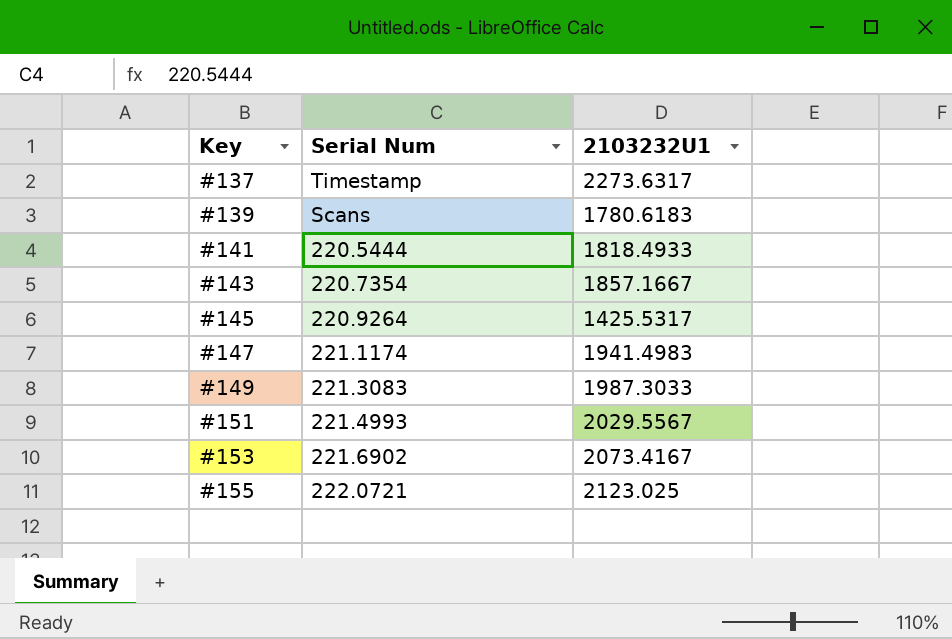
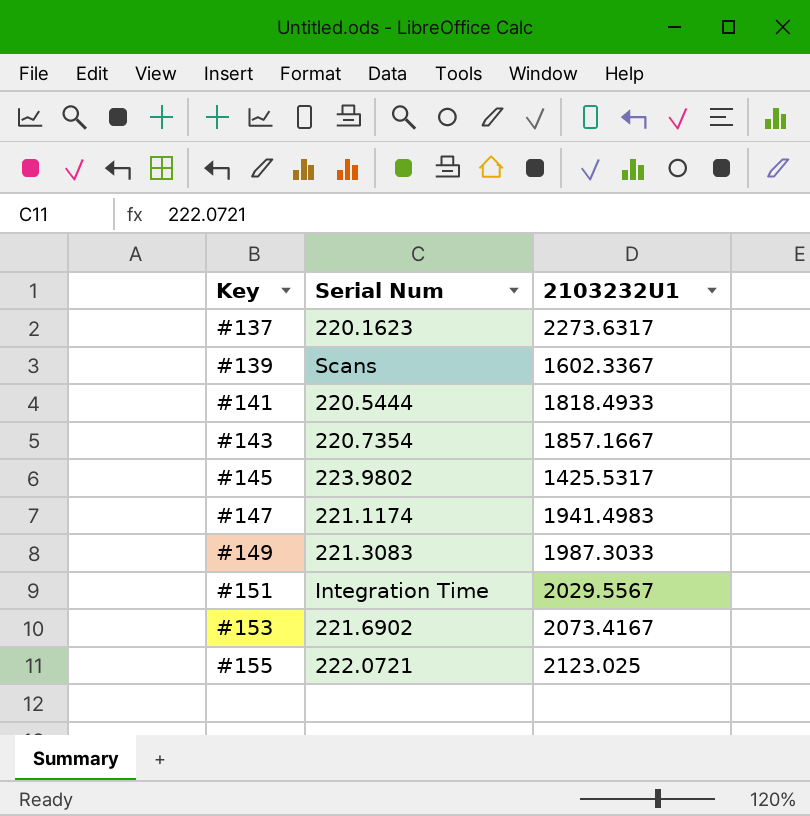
#137 | Serial Num: Timestamp -> 220.1623
#139 | 2103232U1: 1780.6183 -> 1602.3367
#145 | Serial Num: 220.9264 -> 223.9802
#151 | Serial Num: 221.4993 -> Integration Time

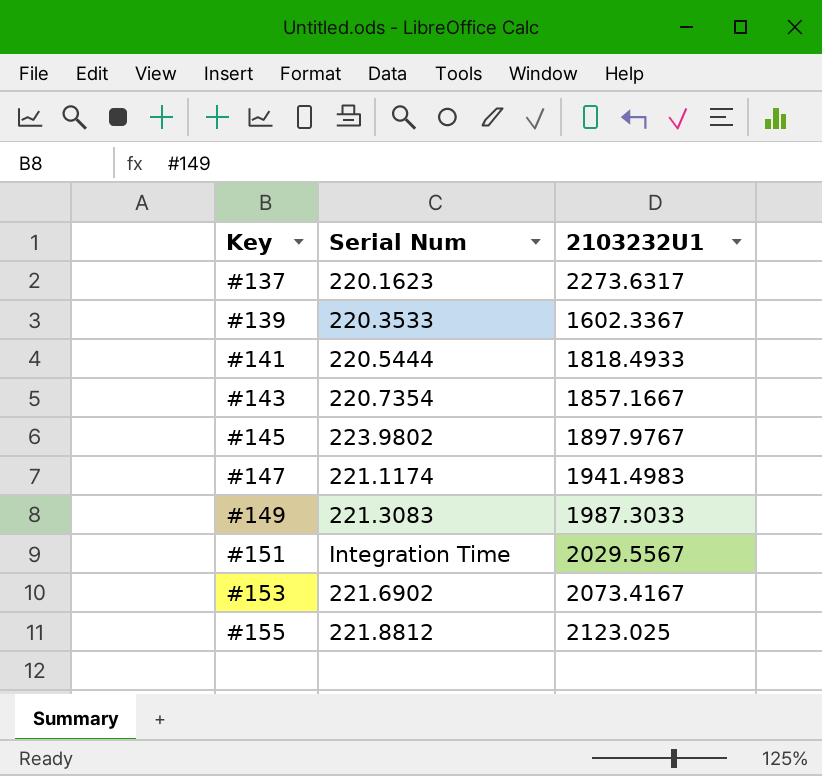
#139 | Serial Num: Scans -> 220.3533
#145 | 2103232U1: 1425.5317 -> 1897.9767
#155 | Serial Num: 222.0721 -> 221.8812

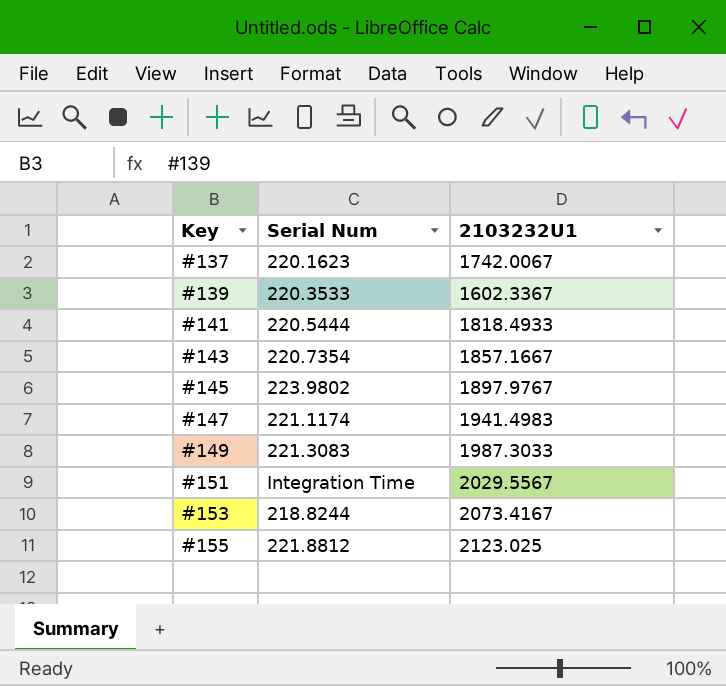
#137 | 2103232U1: 2273.6317 -> 1742.0067
#153 | Serial Num: 221.6902 -> 218.8244

